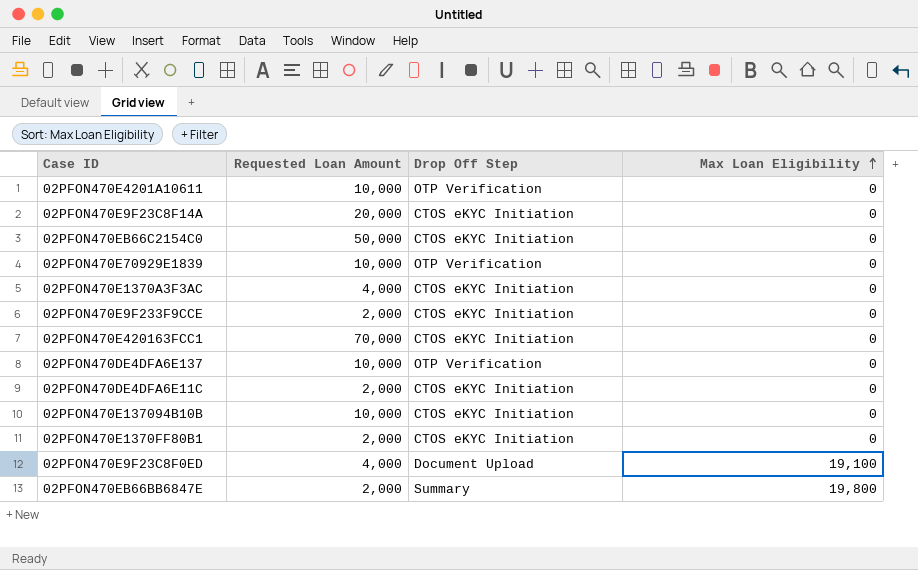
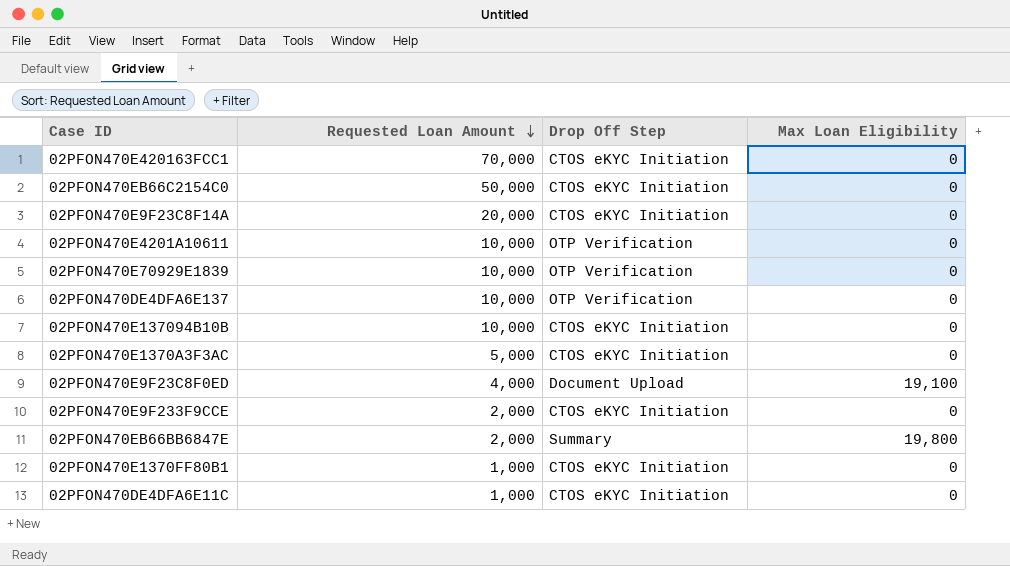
row order: Max Loan Eligibility ascending -> Requested Loan Amount descending
02PFON470E1370A3F3AC | Requested Loan Amount: 4,000 -> 5,000
02PFON470E1370FF80B1 | Requested Loan Amount: 2,000 -> 1,000
02PFON470DE4DFA6E11C | Requested Loan Amount: 2,000 -> 1,000

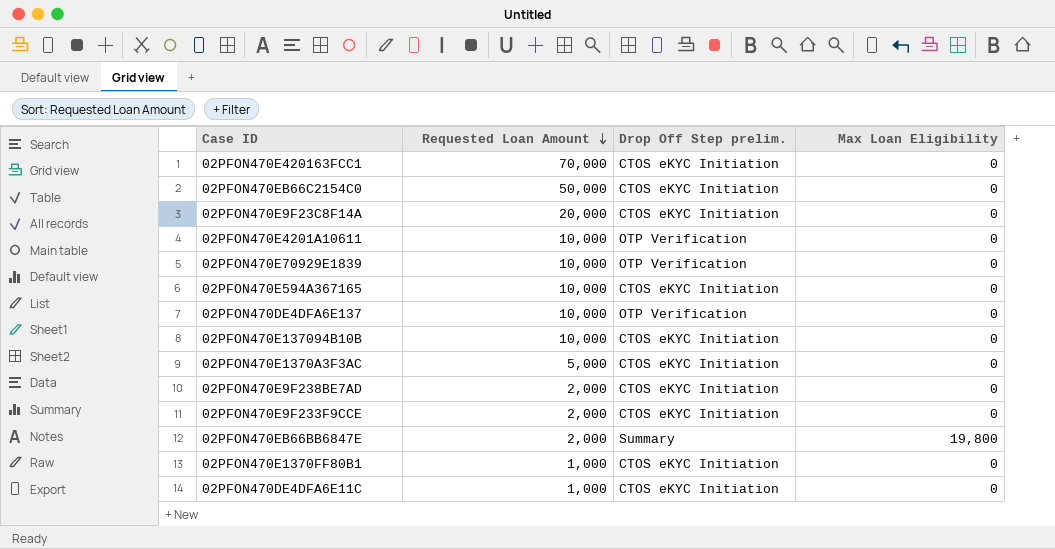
column name: Drop Off Step -> Drop Off Step prelim.
row 02PFON470E9F23C8F0ED: 4,000 | Document Upload | 19,100 -> none
row 02PFON470E594A367165: none -> 10,000 | CTOS eKYC Initiation | 0
row 02PFON470E9F238BE7AD: none -> 2,000 | CTOS eKYC Initiation | 0

